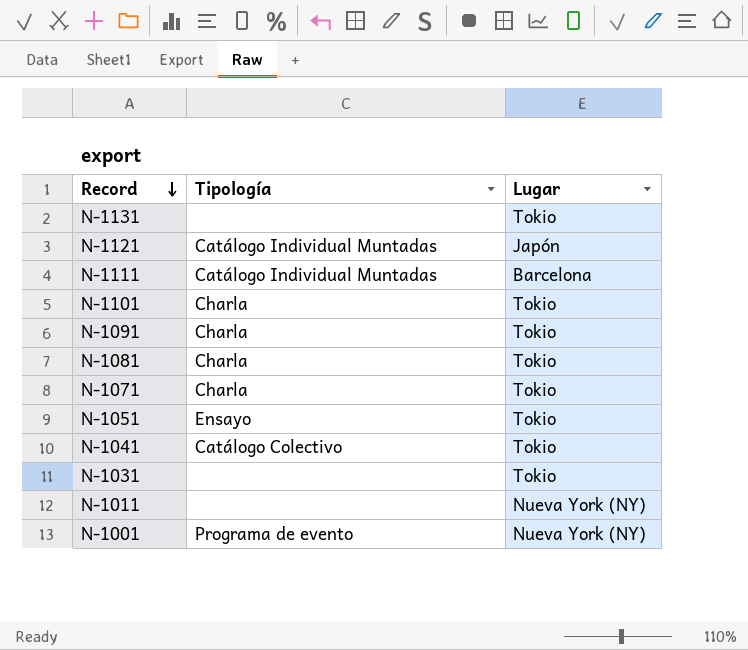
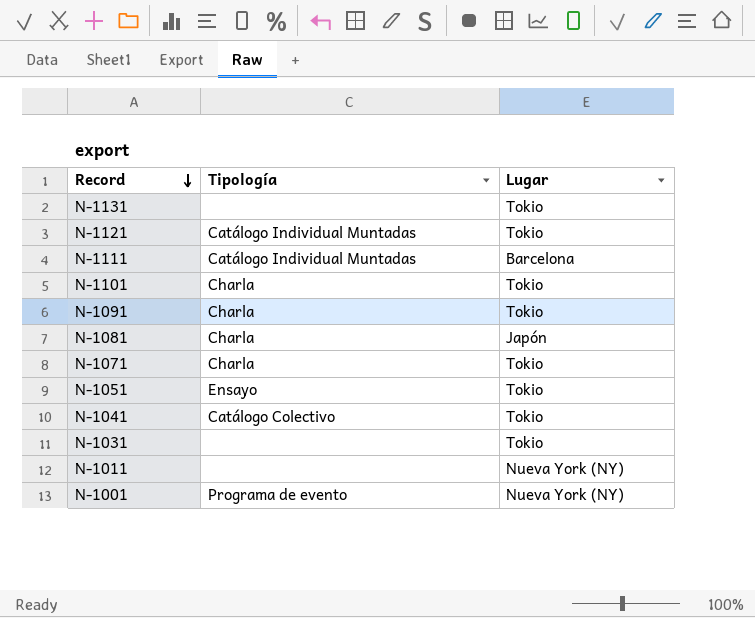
N-1121 | Lugar: Japón -> Tokio
N-1081 | Lugar: Tokio -> Japón

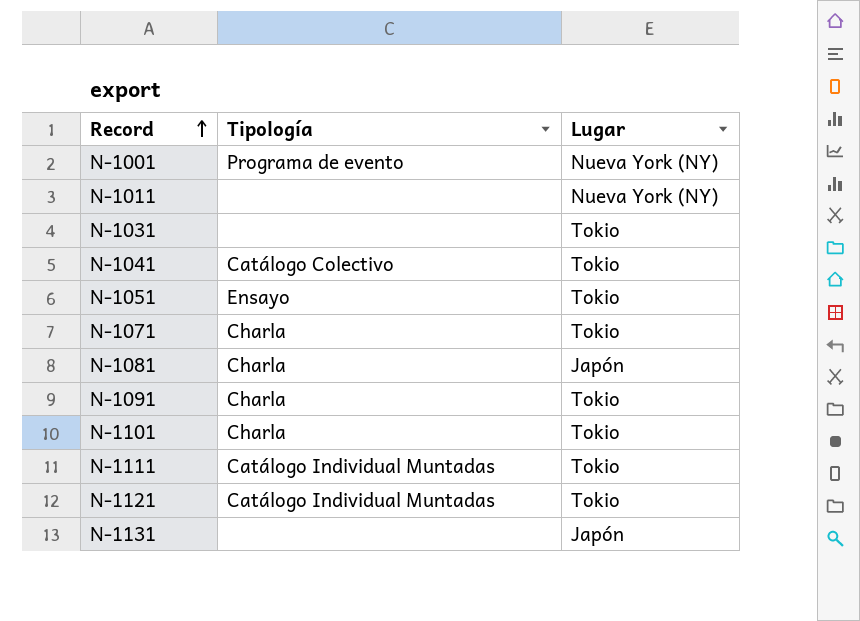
row order: Record descending -> Record ascending
N-1111 | Lugar: Barcelona -> Tokio
N-1131 | Lugar: Tokio -> Japón

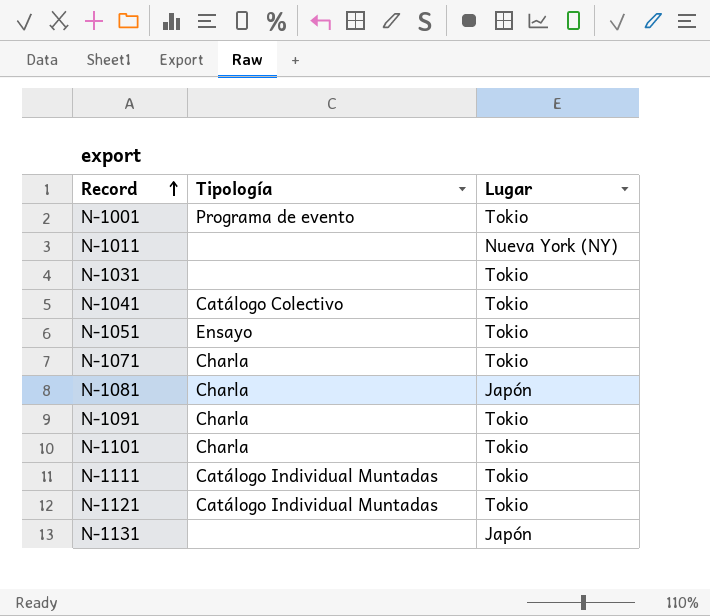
N-1001 | Lugar: Nueva York (NY) -> Tokio

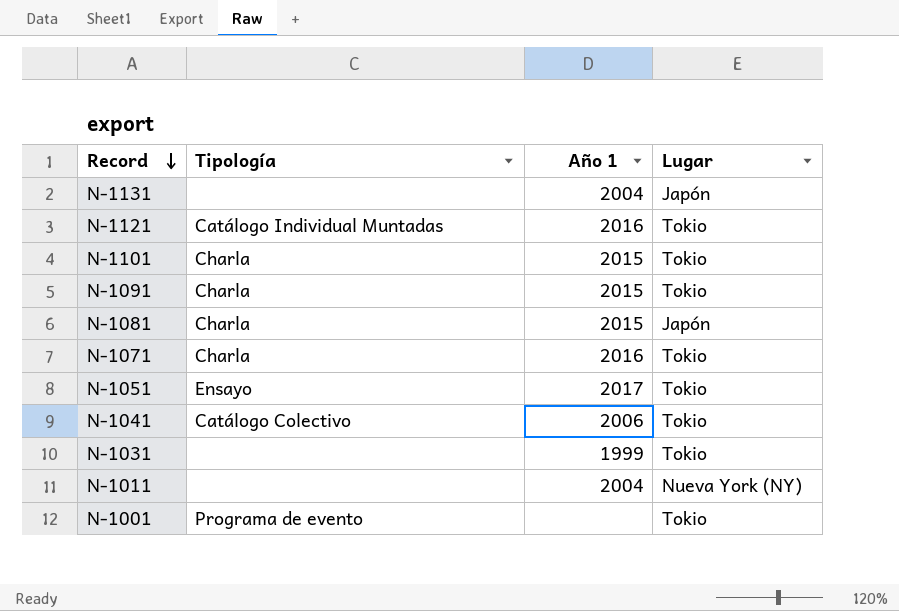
row order: Record ascending -> Record descending
column Año 1 | position: none -> 3
row N-1111: Catálogo Individual Muntadas | Tokio -> none

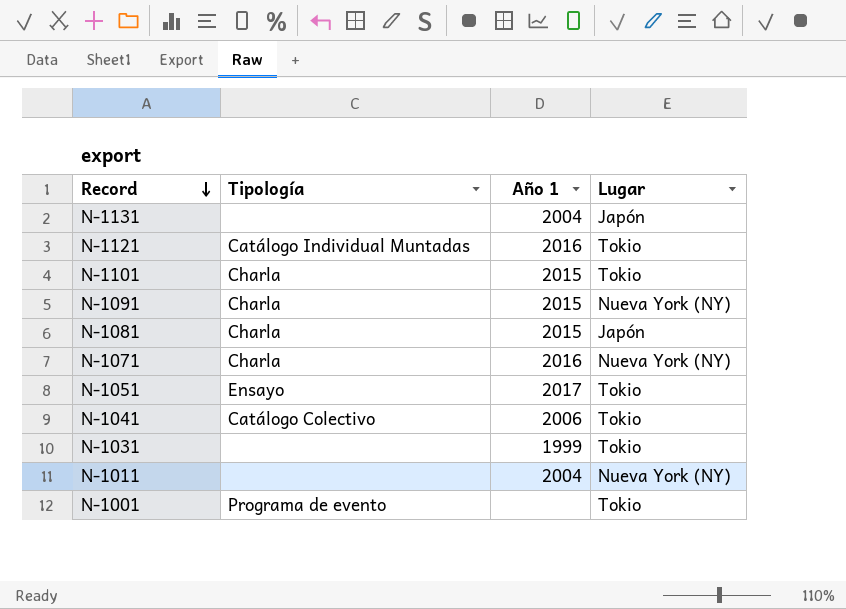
N-1091 | Lugar: Tokio -> Nueva York (NY)
N-1071 | Lugar: Tokio -> Nueva York (NY)

